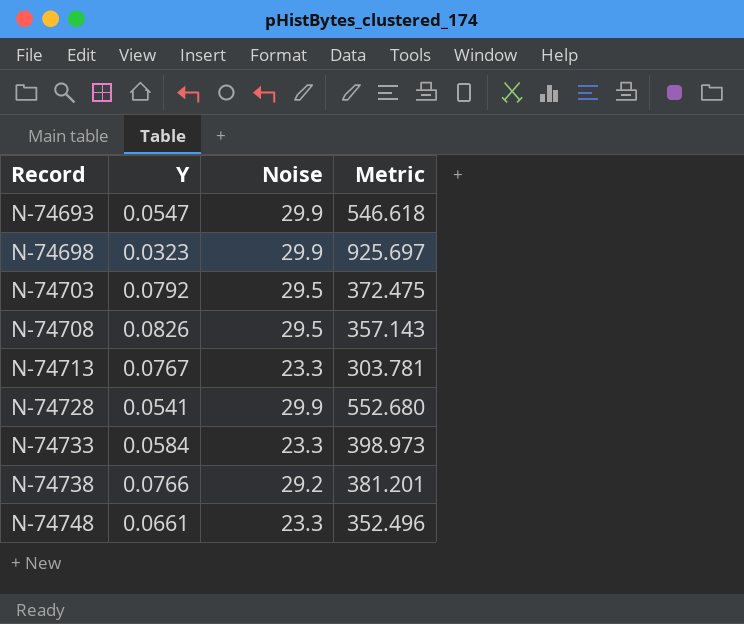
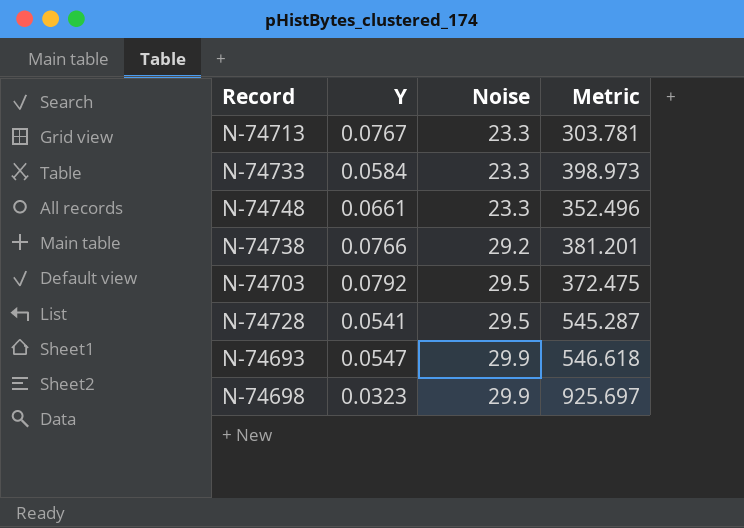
row order: Record ascending -> Noise ascending
row N-74708: 0.0826 | 29.5 | 357.143 -> none
N-74728 | Noise: 29.9 -> 29.5
N-74728 | Metric: 552.680 -> 545.287

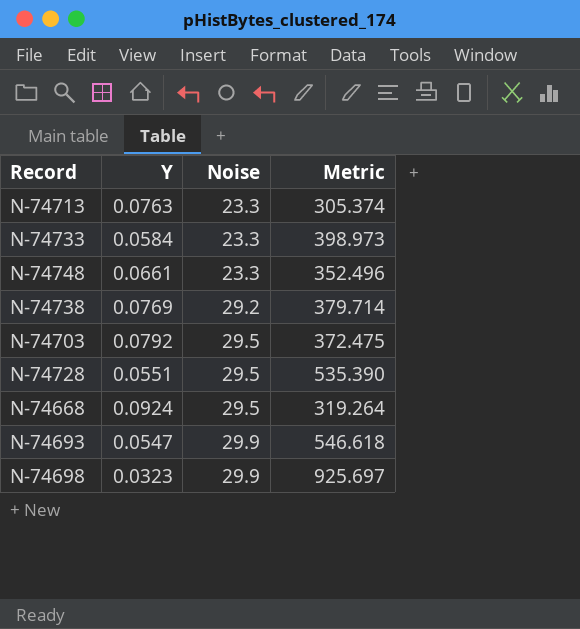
N-74713 | Y: 0.0767 -> 0.0763
N-74713 | Metric: 303.781 -> 305.374
N-74738 | Y: 0.0766 -> 0.0769
N-74738 | Metric: 381.201 -> 379.714
N-74728 | Y: 0.0541 -> 0.0551
N-74728 | Metric: 545.287 -> 535.390
row N-74668: none -> 0.0924 | 29.5 | 319.264

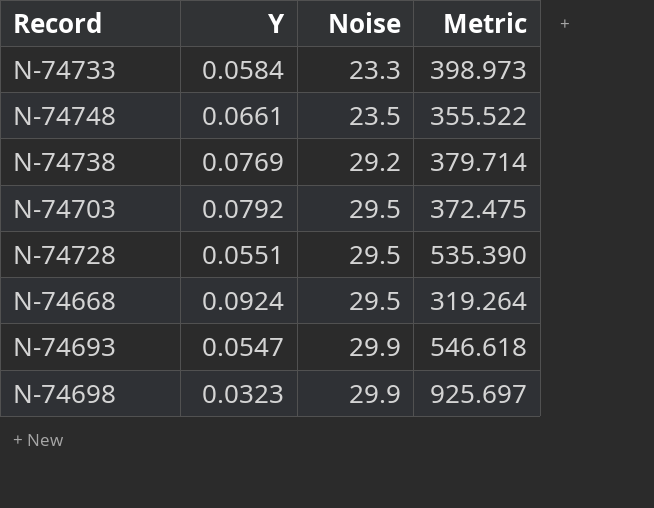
row N-74713: 0.0763 | 23.3 | 305.374 -> none
N-74748 | Noise: 23.3 -> 23.5
N-74748 | Metric: 352.496 -> 355.522

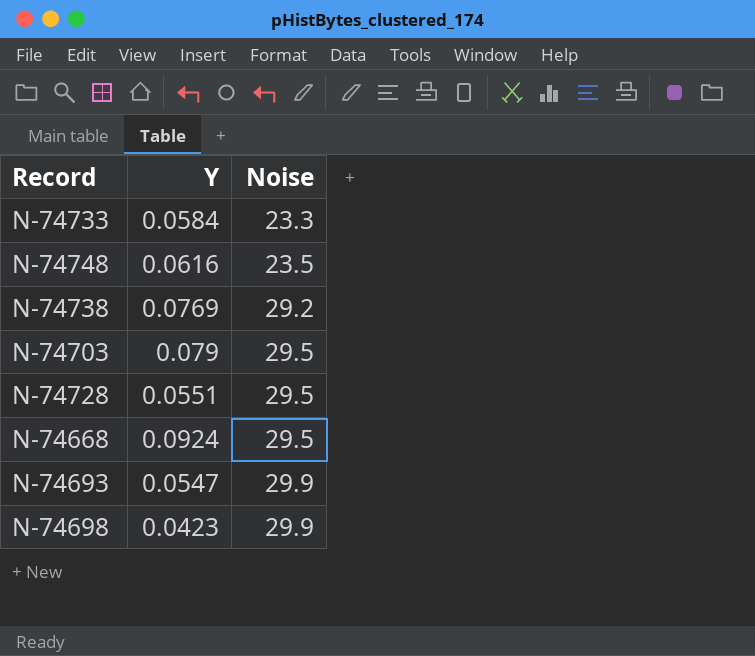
column Metric | formula: [Noise] / [Y] -> none
N-74748 | Y: 0.0661 -> 0.0616
N-74703 | Y: 0.0792 -> 0.079
N-74698 | Y: 0.0323 -> 0.0423

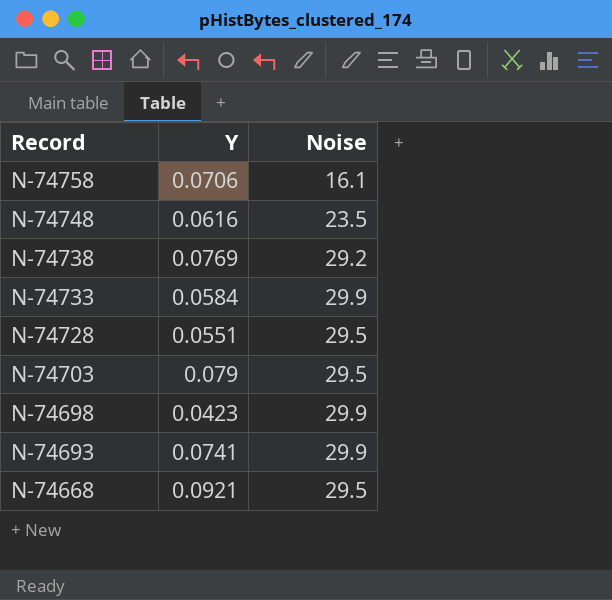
row order: Noise ascending -> Record descending
row N-74758: none -> 0.0706 | 16.1
N-74733 | Noise: 23.3 -> 29.9
N-74693 | Y: 0.0547 -> 0.0741
N-74668 | Y: 0.0924 -> 0.0921

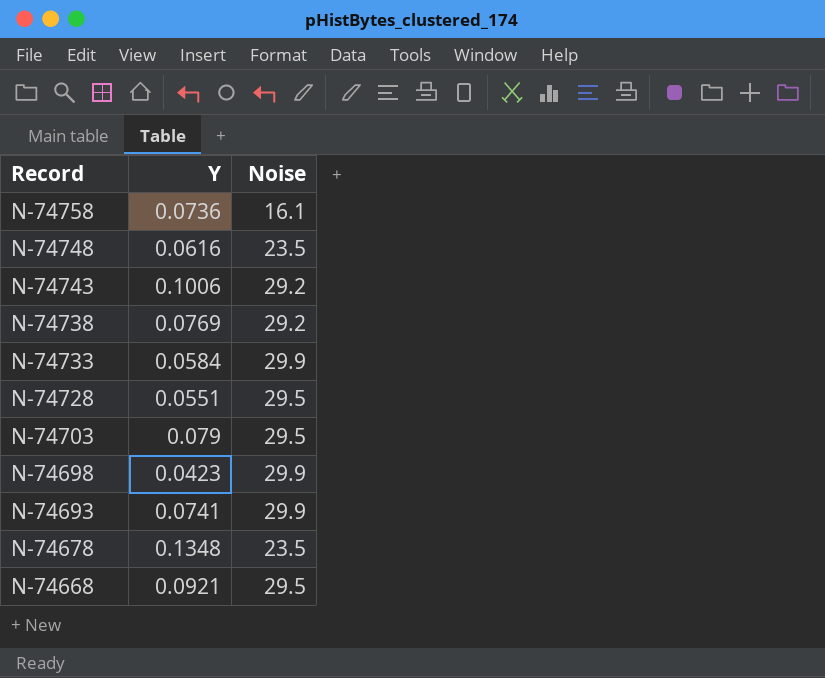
N-74758 | Y: 0.0706 -> 0.0736
row N-74743: none -> 0.1006 | 29.2
row N-74678: none -> 0.1348 | 23.5

